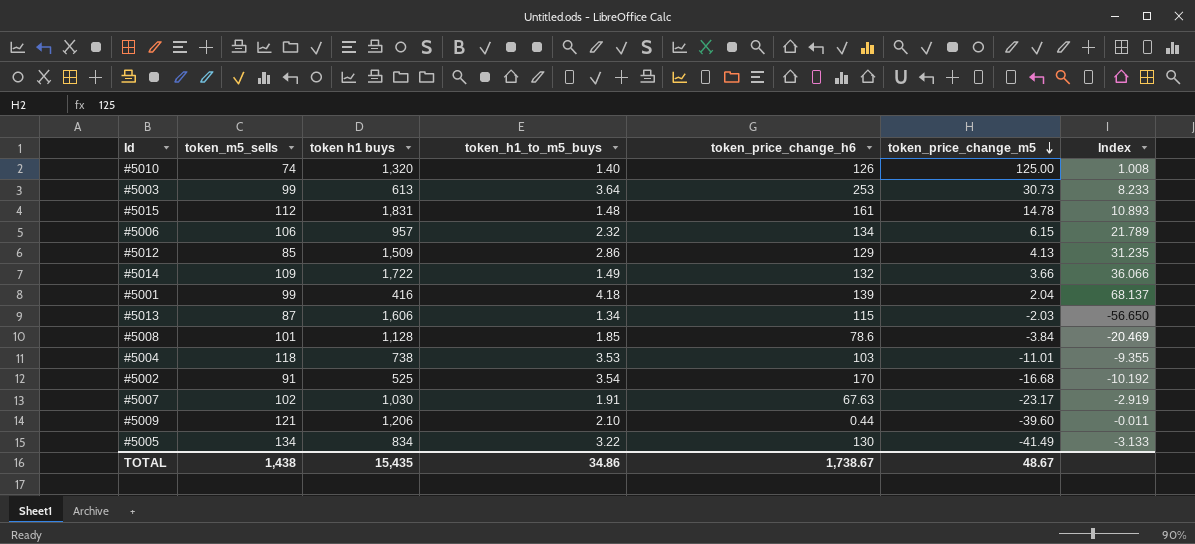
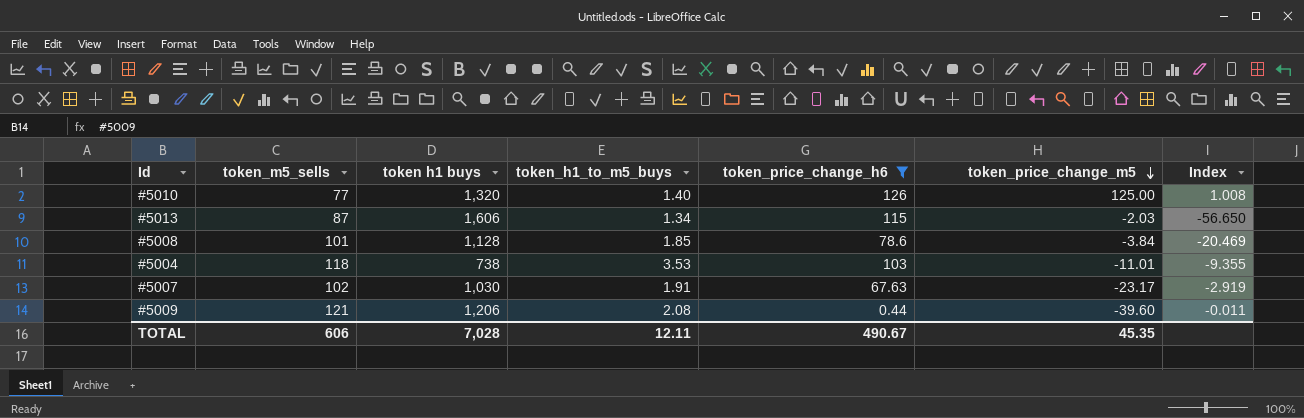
filter: none -> token_price_change_h6 <= 126
#5010 | token_m5_sells: 74 -> 77
#5009 | token_h1_to_m5_buys: 2.10 -> 2.08
TOTAL | token_m5_sells: 1,438 -> 606
TOTAL | token h1 buys: 15,435 -> 7,028
TOTAL | token_h1_to_m5_buys: 34.86 -> 12.11
TOTAL | token_price_change_h6: 1,738.67 -> 490.67
TOTAL | token_price_change_m5: 48.67 -> 45.35

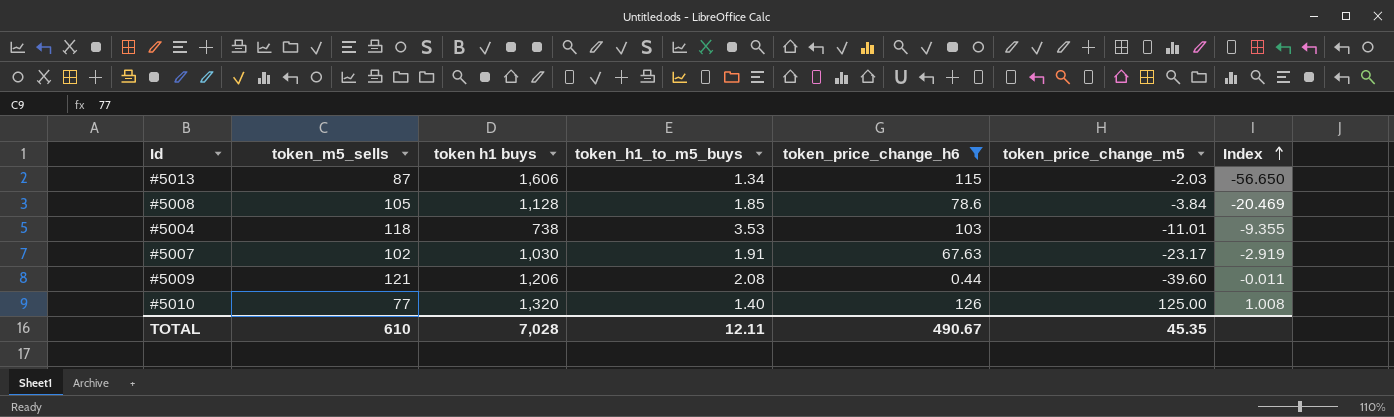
row order: token_price_change_m5 descending -> Index ascending
#5008 | token_m5_sells: 101 -> 105
TOTAL | token_m5_sells: 606 -> 610

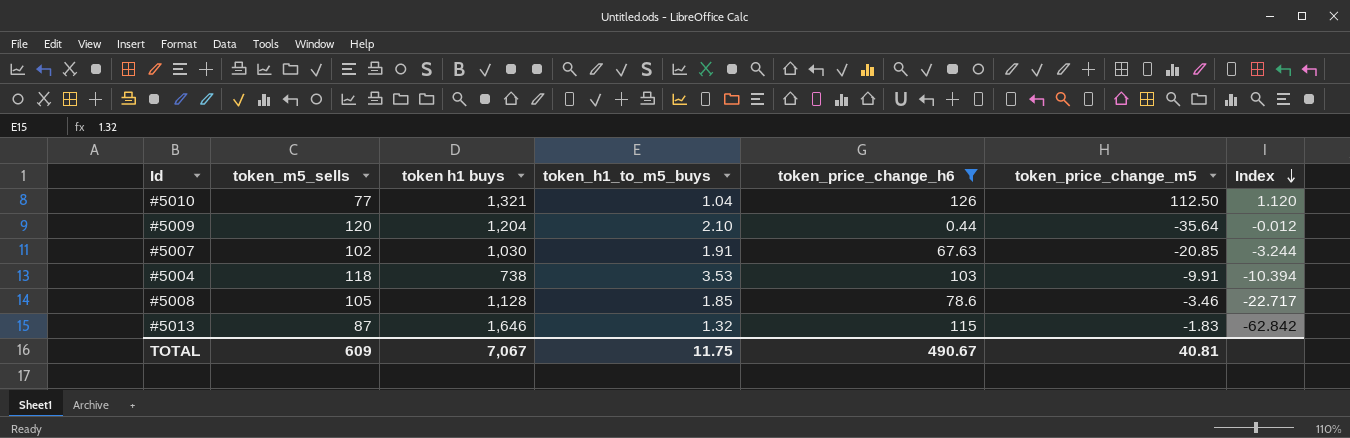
row order: Index ascending -> Index descending
#5010 | token h1 buys: 1,320 -> 1,321
#5010 | token_h1_to_m5_buys: 1.40 -> 1.04
#5010 | token_price_change_m5: 125.00 -> 112.50
#5010 | Index: 1.008 -> 1.120
#5009 | token_m5_sells: 121 -> 120
#5009 | token h1 buys: 1,206 -> 1,204
#5009 | token_h1_to_m5_buys: 2.08 -> 2.10
#5009 | token_price_change_m5: -39.60 -> -35.64
#5009 | Index: -0.011 -> -0.012
#5007 | token_price_change_m5: -23.17 -> -20.85
#5007 | Index: -2.919 -> -3.244
#5004 | token_price_change_m5: -11.01 -> -9.91
#5004 | Index: -9.355 -> -10.394
#5008 | token_price_change_m5: -3.84 -> -3.46
#5008 | Index: -20.469 -> -22.717
#5013 | token h1 buys: 1,606 -> 1,646
#5013 | token_h1_to_m5_buys: 1.34 -> 1.32
#5013 | token_price_change_m5: -2.03 -> -1.83
#5013 | Index: -56.650 -> -62.842
TOTAL | token_m5_sells: 610 -> 609
TOTAL | token h1 buys: 7,028 -> 7,067
TOTAL | token_h1_to_m5_buys: 12.11 -> 11.75
TOTAL | token_price_change_m5: 45.35 -> 40.81

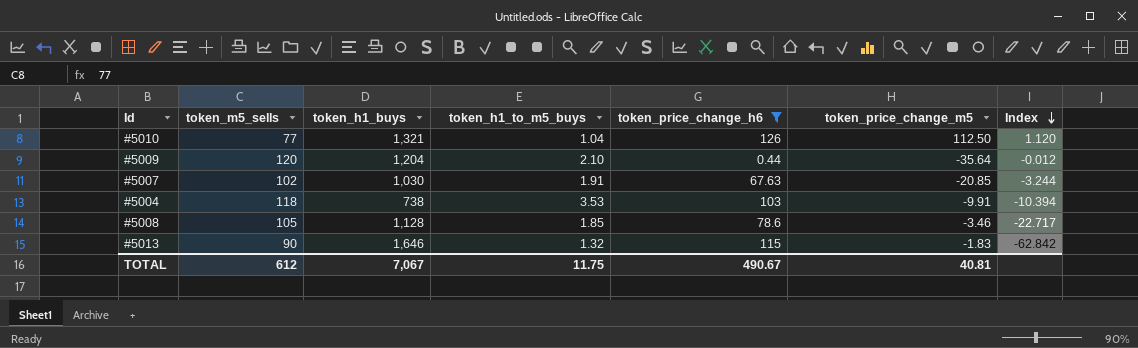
column name: token h1 buys -> token_h1_buys
#5013 | token_m5_sells: 87 -> 90
TOTAL | token_m5_sells: 609 -> 612

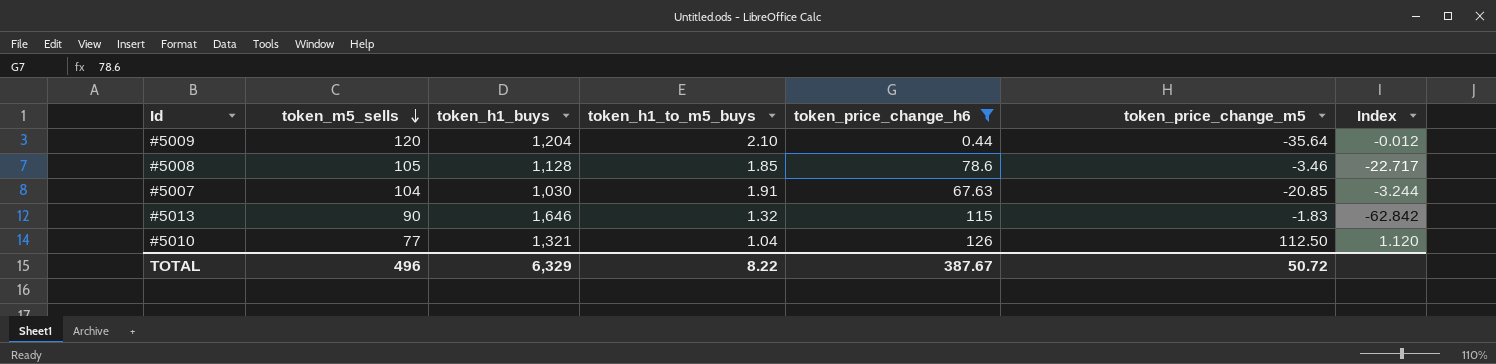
row order: Index descending -> token_m5_sells descending
row #5004: 118 | 738 | 3.53 | 103 | -9.91 | -10.394 -> none
#5007 | token_m5_sells: 102 -> 104
TOTAL | token_m5_sells: 612 -> 496
TOTAL | token_h1_buys: 7,067 -> 6,329
TOTAL | token_h1_to_m5_buys: 11.75 -> 8.22
TOTAL | token_price_change_h6: 490.67 -> 387.67
TOTAL | token_price_change_m5: 40.81 -> 50.72

